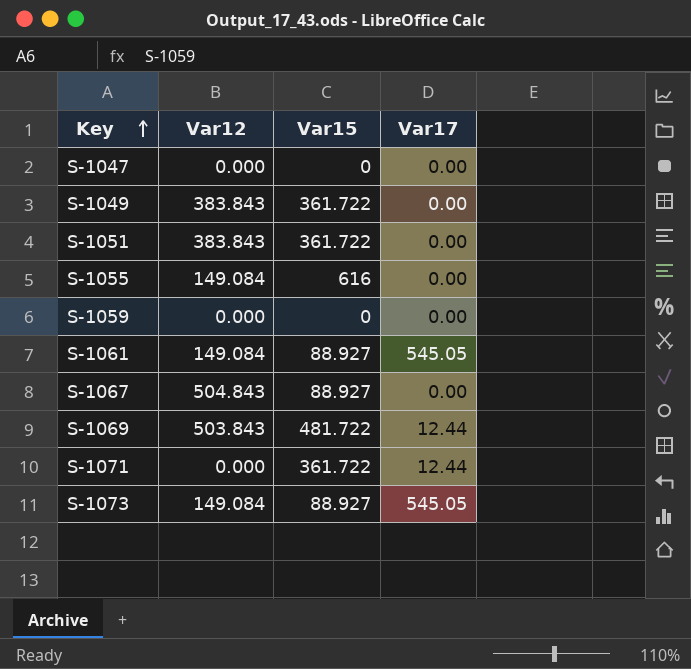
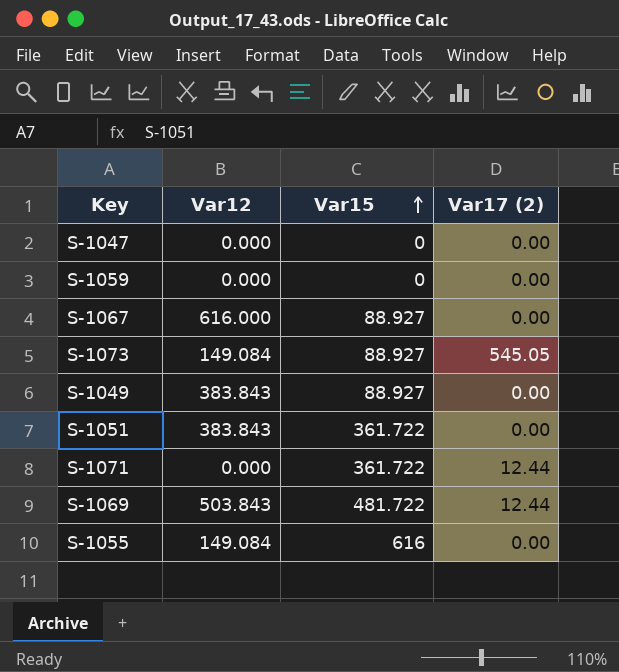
row order: Key ascending -> Var15 ascending
column name: Var17 -> Var17 (2)
row S-1061: 149.084 | 88.927 | 545.05 -> none
S-1067 | Var12: 504.843 -> 616.000
S-1049 | Var15: 361.722 -> 88.927

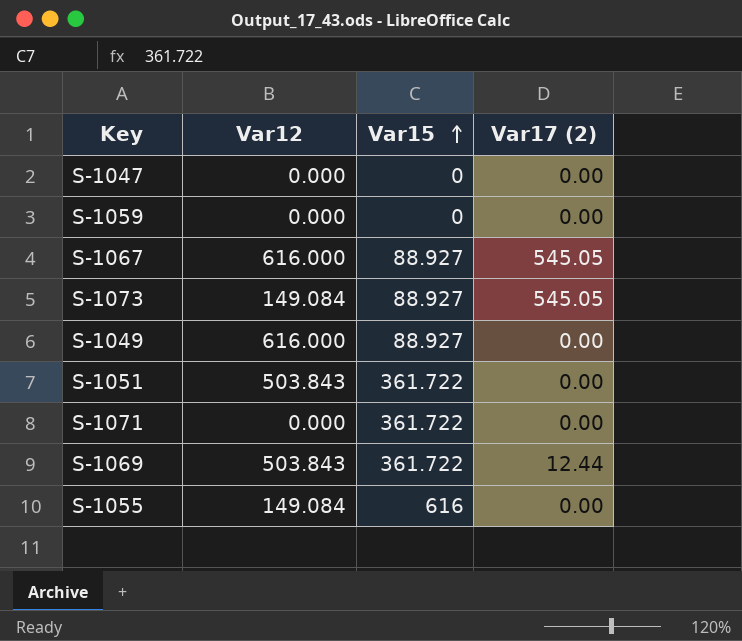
S-1067 | Var17 (2): 0.00 -> 545.05
S-1049 | Var12: 383.843 -> 616.000
S-1051 | Var12: 383.843 -> 503.843
S-1071 | Var17 (2): 12.44 -> 0.00
S-1069 | Var15: 481.722 -> 361.722

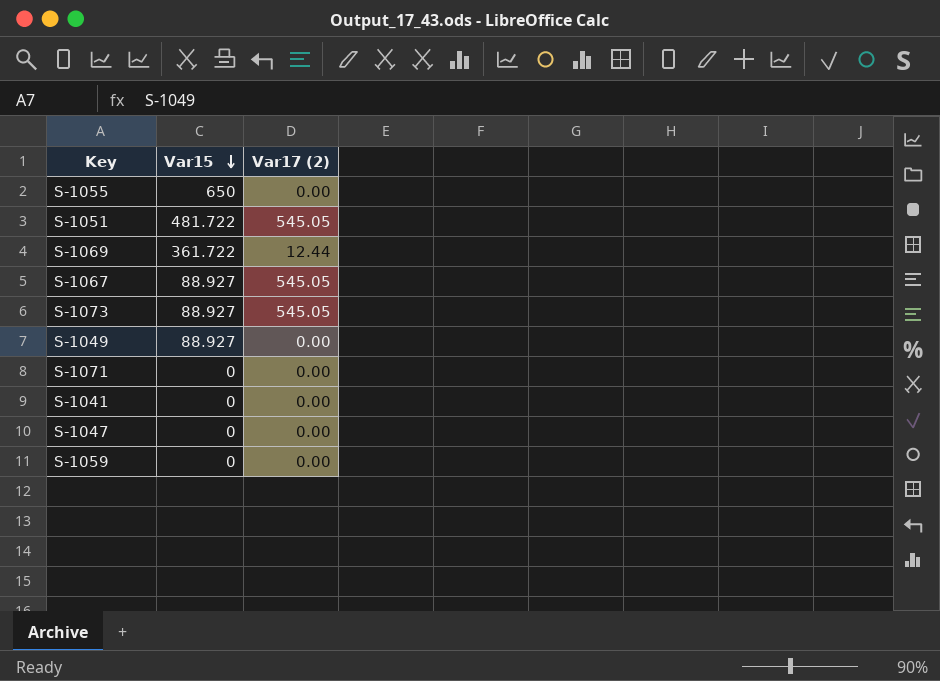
row order: Var15 ascending -> Var15 descending
column Var12 | position: 2 -> none
S-1055 | Var15: 616 -> 650
S-1051 | Var15: 361.722 -> 481.722
S-1051 | Var17 (2): 0.00 -> 545.05
S-1071 | Var15: 361.722 -> 0
row S-1041: none -> 0 | 0.00

